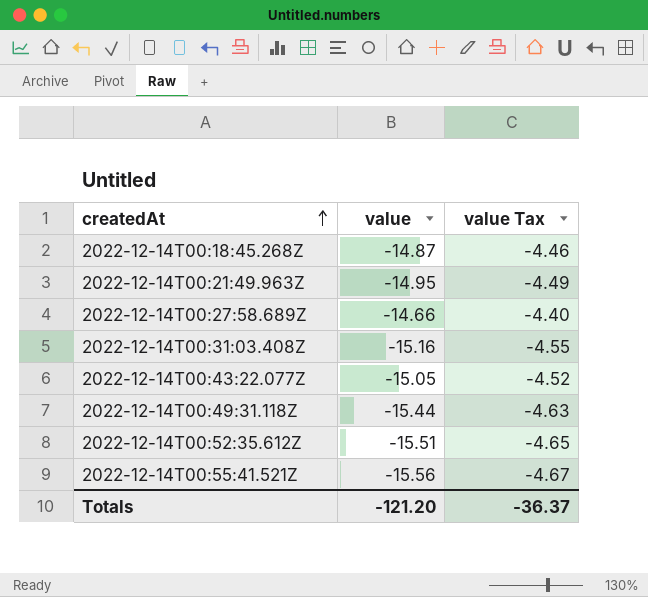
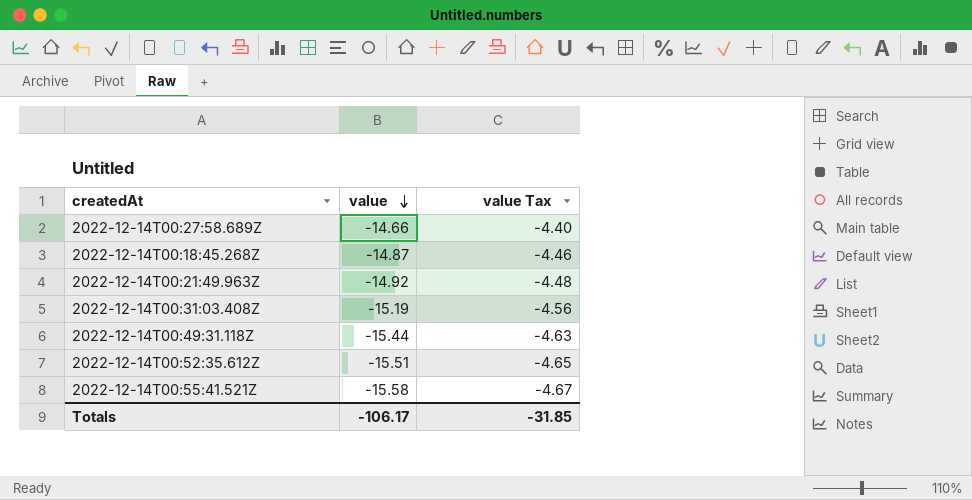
row order: createdAt ascending -> value descending
row 2022-12-14T00:43:22.077Z: -15.05 | -4.52 -> none
2022-12-14T00:21:49.963Z | value: -14.95 -> -14.92
2022-12-14T00:21:49.963Z | value Tax: -4.49 -> -4.48
2022-12-14T00:31:03.408Z | value: -15.16 -> -15.19
2022-12-14T00:31:03.408Z | value Tax: -4.55 -> -4.56
2022-12-14T00:55:41.521Z | value: -15.56 -> -15.58
Totals | value: -121.20 -> -106.17
Totals | value Tax: -36.37 -> -31.85

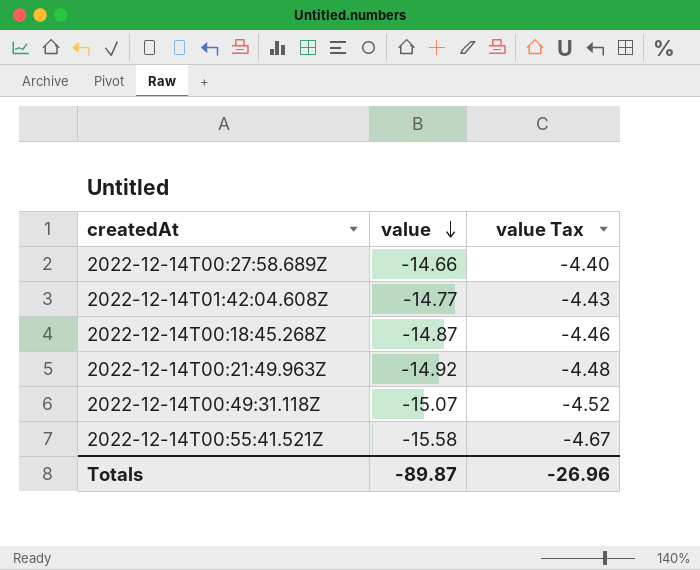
row 2022-12-14T00:31:03.408Z: -15.19 | -4.56 -> none
row 2022-12-14T00:52:35.612Z: -15.51 | -4.65 -> none
row 2022-12-14T01:42:04.608Z: none -> -14.77 | -4.43
2022-12-14T00:49:31.118Z | value: -15.44 -> -15.07
2022-12-14T00:49:31.118Z | value Tax: -4.63 -> -4.52
Totals | value: -106.17 -> -89.87
Totals | value Tax: -31.85 -> -26.96

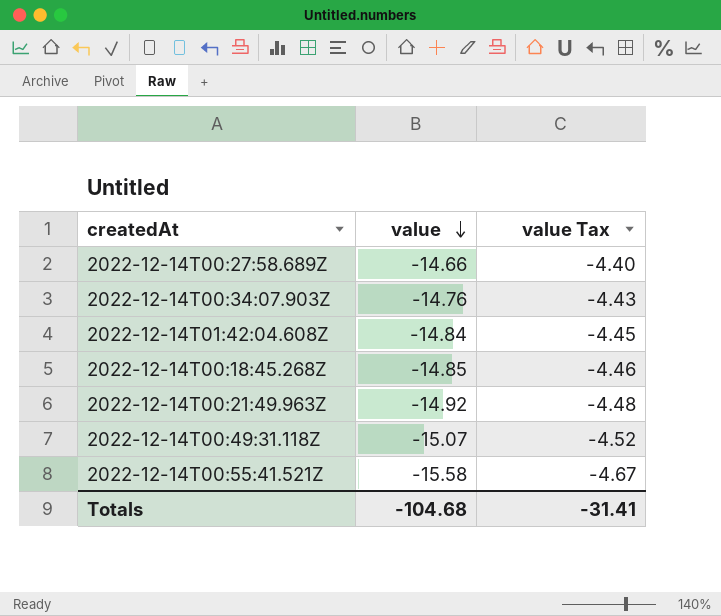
row 2022-12-14T00:34:07.903Z: none -> -14.76 | -4.43
2022-12-14T01:42:04.608Z | value: -14.77 -> -14.84
2022-12-14T01:42:04.608Z | value Tax: -4.43 -> -4.45
2022-12-14T00:18:45.268Z | value: -14.87 -> -14.85
Totals | value: -89.87 -> -104.68
Totals | value Tax: -26.96 -> -31.41

